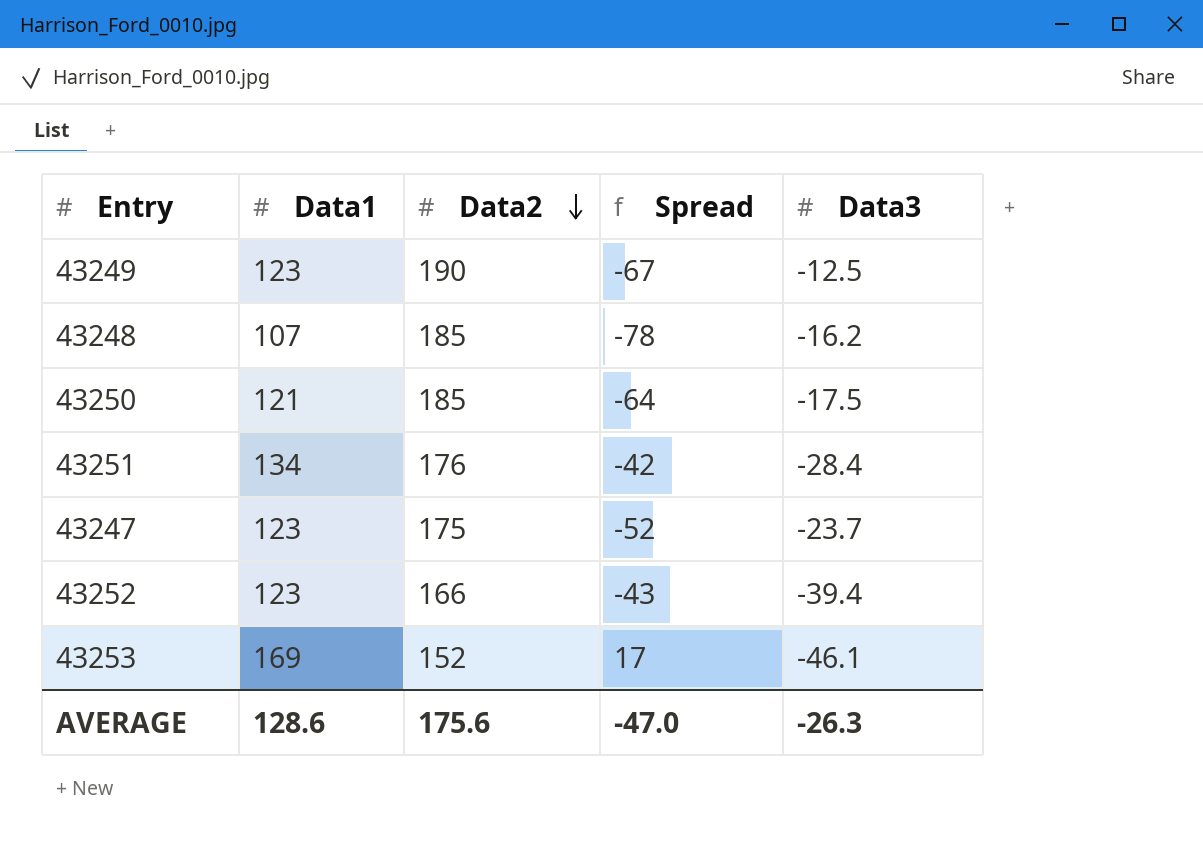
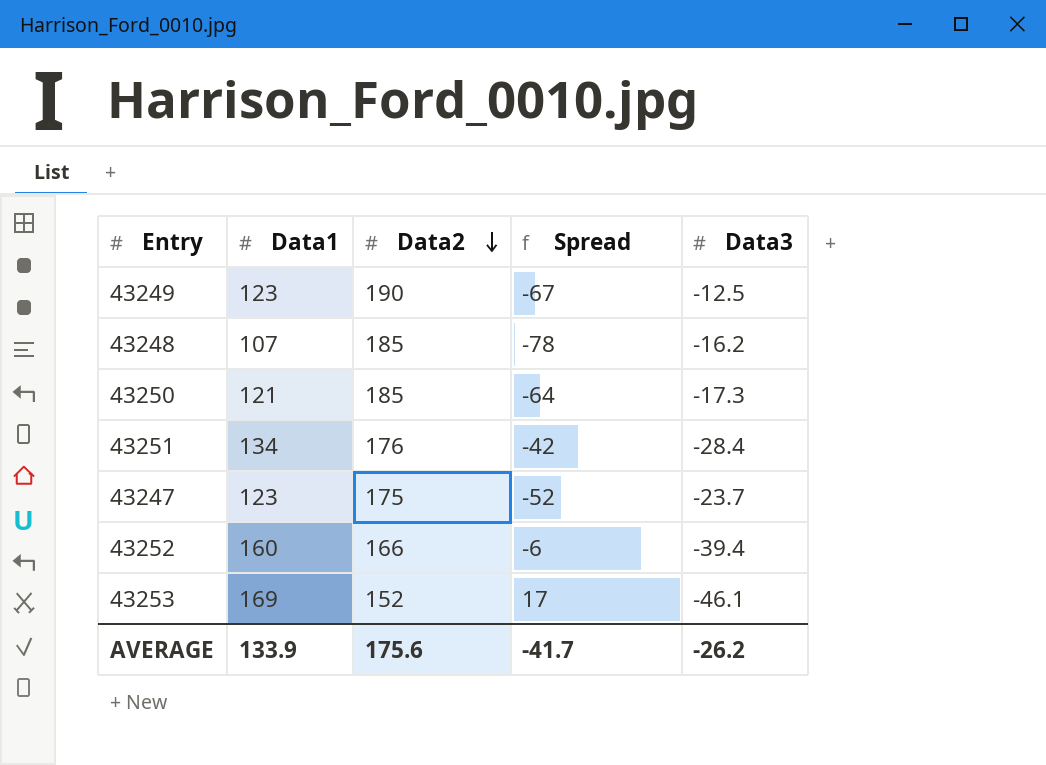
43250 | Data3: -17.5 -> -17.3
43252 | Data1: 123 -> 160
43252 | Spread: -43 -> -6
AVERAGE | Data1: 128.6 -> 133.9
AVERAGE | Spread: -47.0 -> -41.7
AVERAGE | Data3: -26.3 -> -26.2

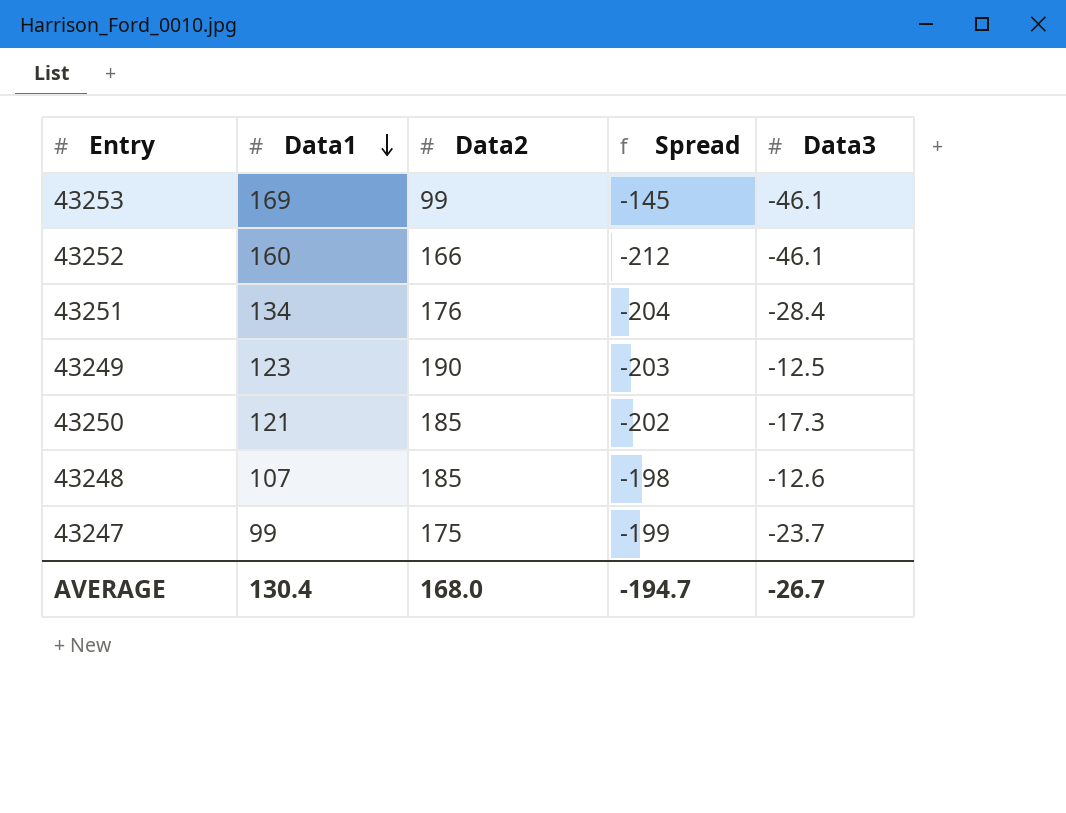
row order: Data2 descending -> Data1 descending
column Spread | formula: [Data1] - [Data2] -> [Data3] - [Data2]
43253 | Data2: 152 -> 99
43252 | Data3: -39.4 -> -46.1
43248 | Data3: -16.2 -> -12.6
43247 | Data1: 123 -> 99
AVERAGE | Data1: 133.9 -> 130.4
AVERAGE | Data2: 175.6 -> 168.0
AVERAGE | Spread: -41.7 -> -194.7
AVERAGE | Data3: -26.2 -> -26.7

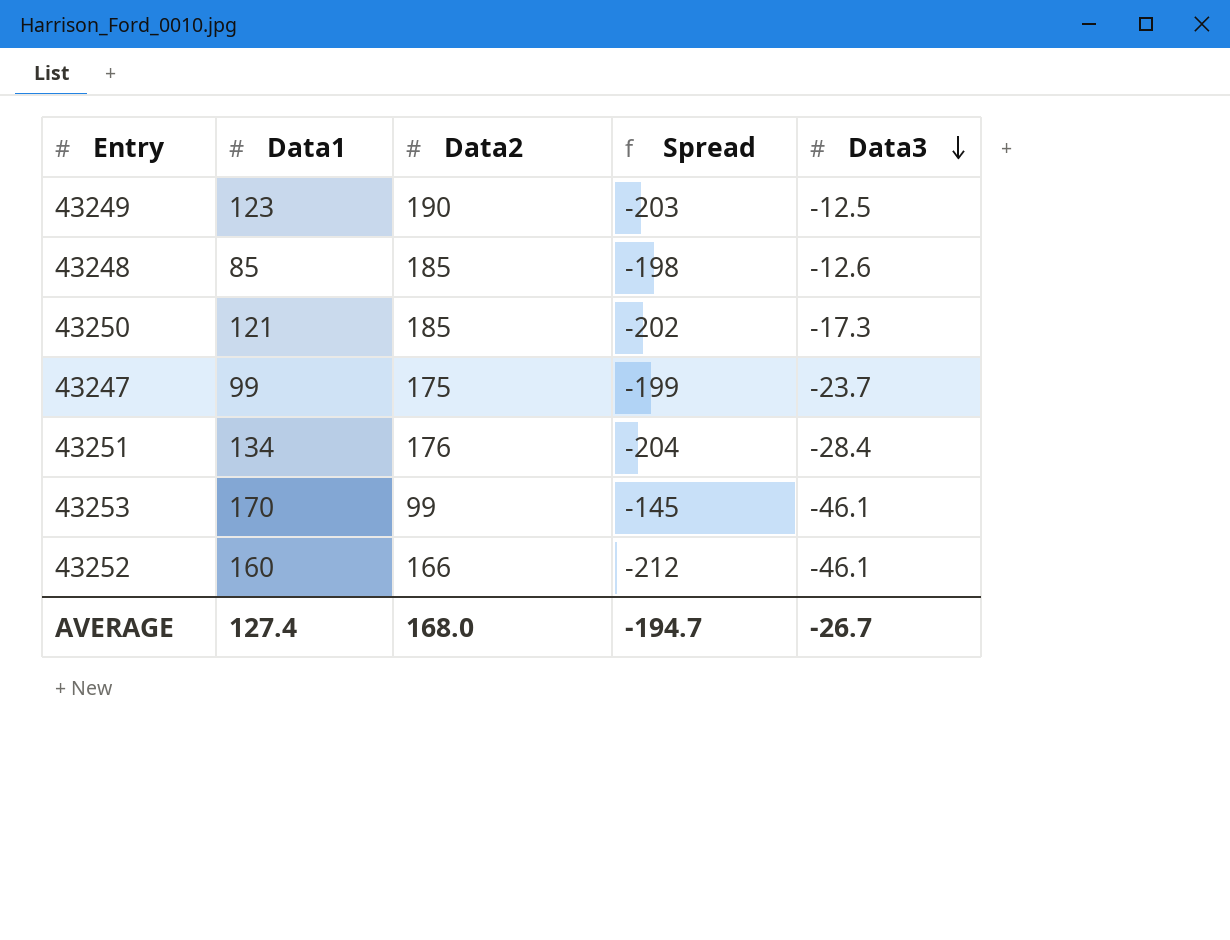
row order: Data1 descending -> Data3 descending
43248 | Data1: 107 -> 85
43253 | Data1: 169 -> 170
AVERAGE | Data1: 130.4 -> 127.4

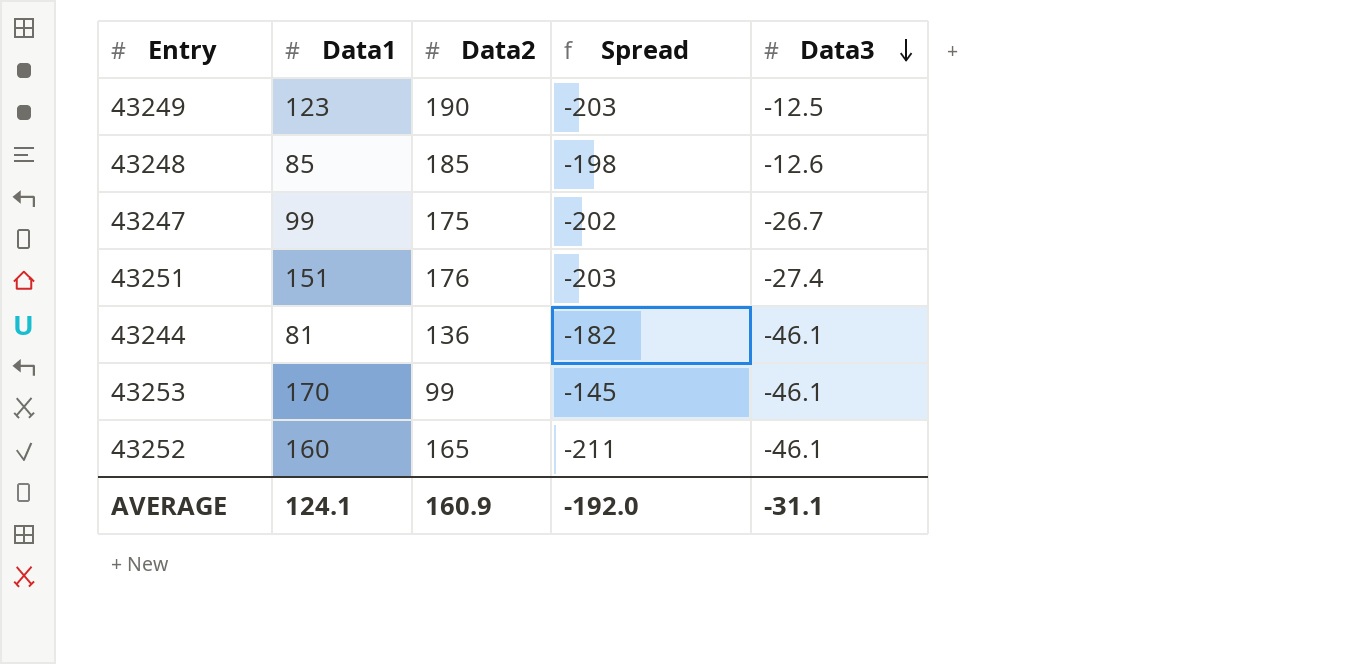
row 43250: 121 | 185 | -202 | -17.3 -> none
43247 | Spread: -199 -> -202
43247 | Data3: -23.7 -> -26.7
43251 | Data1: 134 -> 151
43251 | Spread: -204 -> -203
43251 | Data3: -28.4 -> -27.4
row 43244: none -> 81 | 136 | -182 | -46.1
43252 | Data2: 166 -> 165
43252 | Spread: -212 -> -211
AVERAGE | Data1: 127.4 -> 124.1
AVERAGE | Data2: 168.0 -> 160.9
AVERAGE | Spread: -194.7 -> -192.0
AVERAGE | Data3: -26.7 -> -31.1

